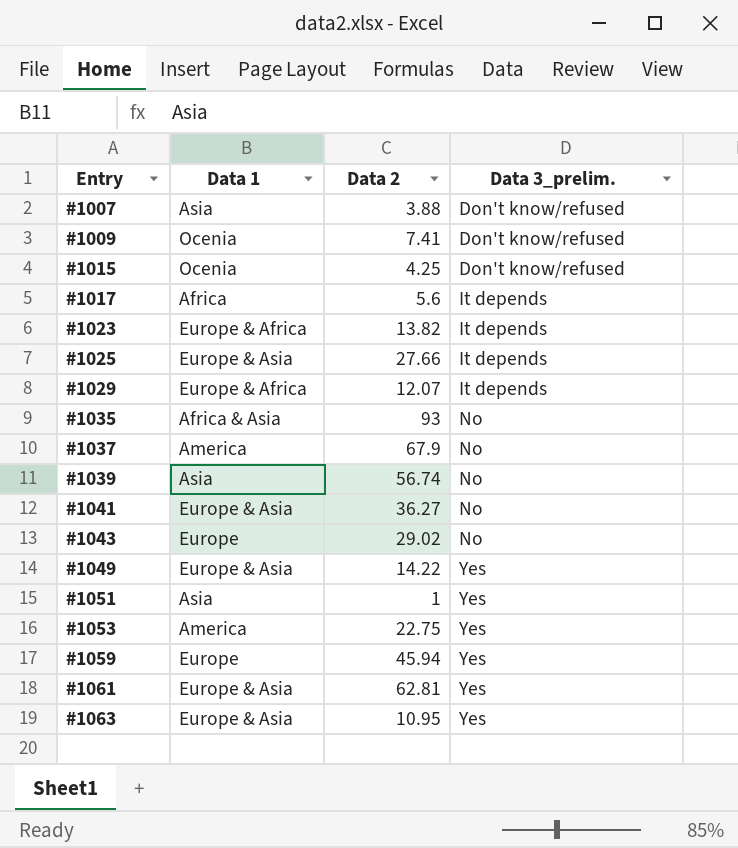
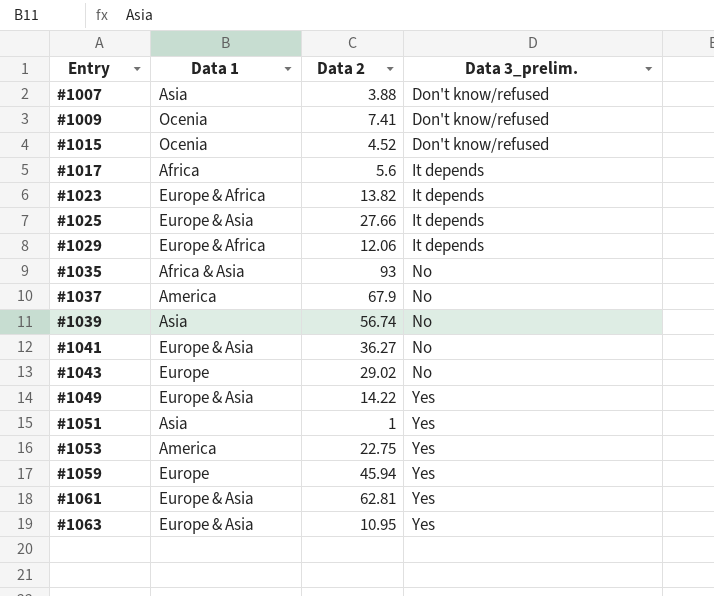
#1015 | Data 2: 4.25 -> 4.52
#1029 | Data 2: 12.07 -> 12.06

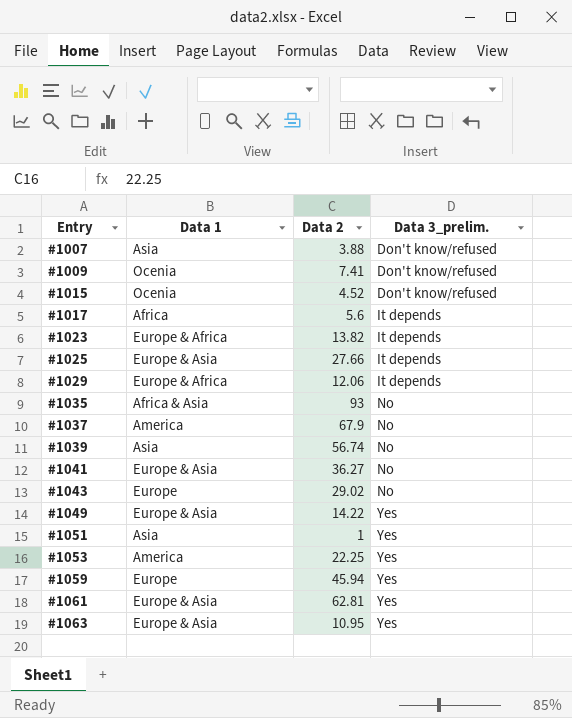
#1053 | Data 2: 22.75 -> 22.25

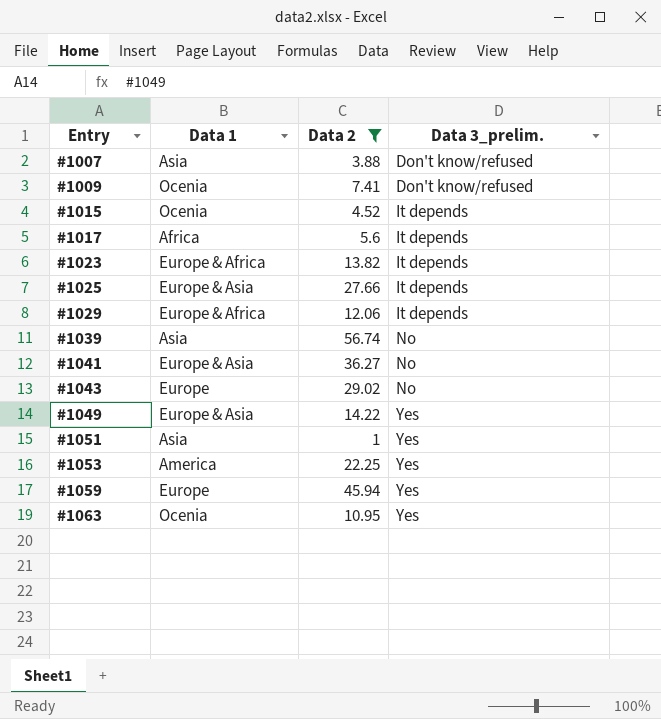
filter: none -> Data 2 <= 56.74
#1015 | Data 3_prelim.: Don't know/refused -> It depends
#1063 | Data 1: Europe & Asia -> Ocenia

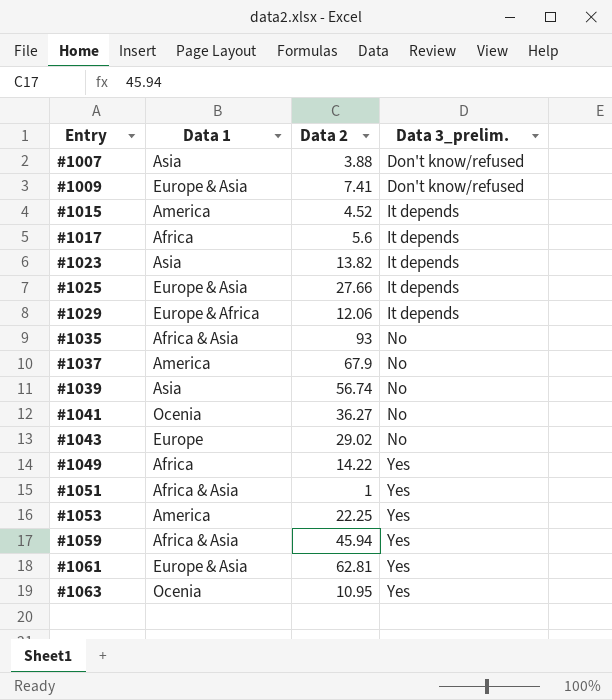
filter: Data 2 <= 56.74 -> none
#1009 | Data 1: Ocenia -> Europe & Asia
#1015 | Data 1: Ocenia -> America
#1023 | Data 1: Europe & Africa -> Asia
#1041 | Data 1: Europe & Asia -> Ocenia
#1049 | Data 1: Europe & Asia -> Africa
#1051 | Data 1: Asia -> Africa & Asia
#1059 | Data 1: Europe -> Africa & Asia

